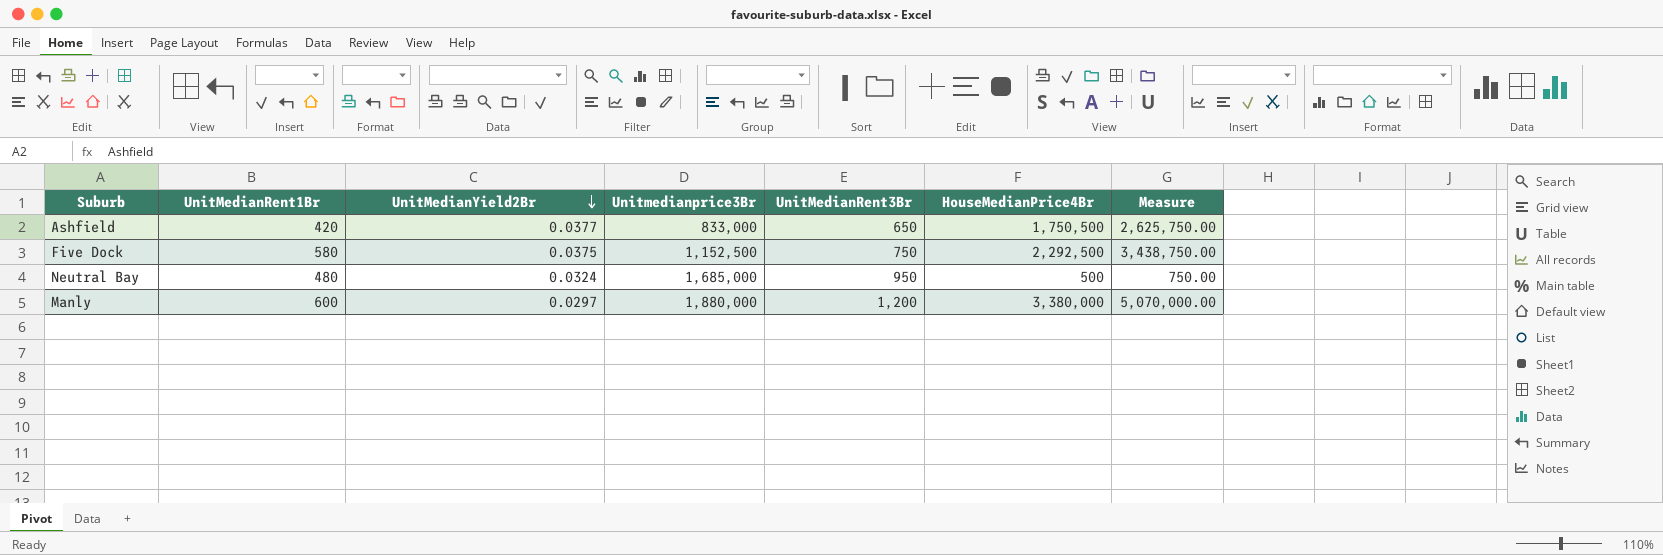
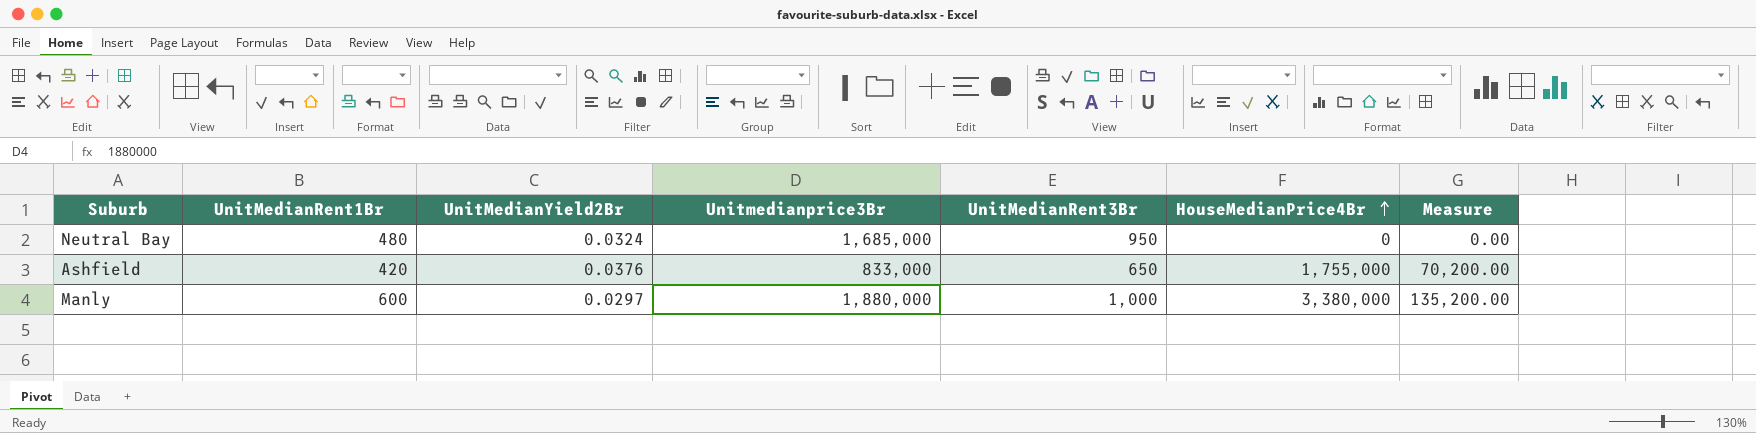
row order: UnitMedianYield2Br descending -> HouseMedianPrice4Br ascending
column Measure | formula: [HouseMedianPrice4Br] * 1.5 -> [HouseMedianPrice4Br] * 0.04
row Five Dock: 580 | 0.0375 | 1,152,500 | 750 | 2,292,500 | 3,438,750.00 -> none
Neutral Bay | HouseMedianPrice4Br: 500 -> 0
Ashfield | UnitMedianYield2Br: 0.0377 -> 0.0376
Ashfield | HouseMedianPrice4Br: 1,750,500 -> 1,755,000
Manly | UnitMedianRent3Br: 1,200 -> 1,000

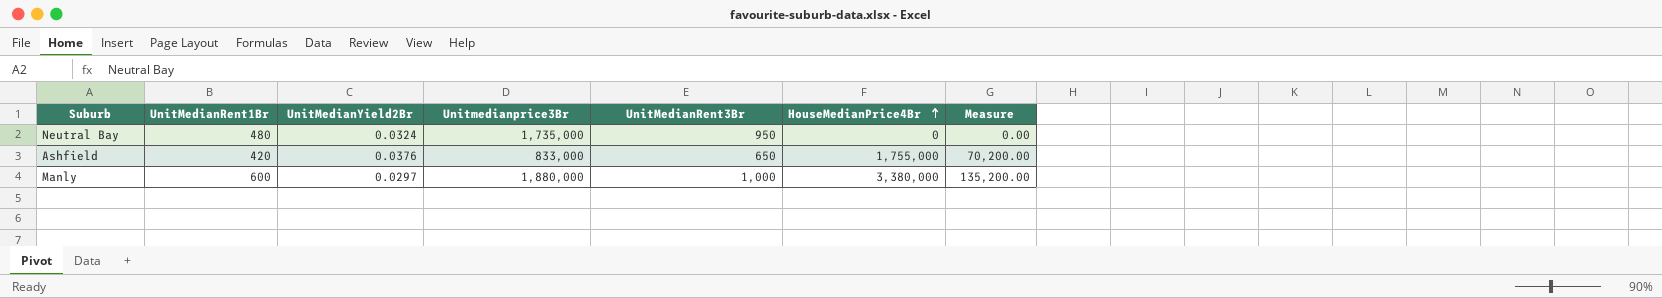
Neutral Bay | Unitmedianprice3Br: 1,685,000 -> 1,735,000

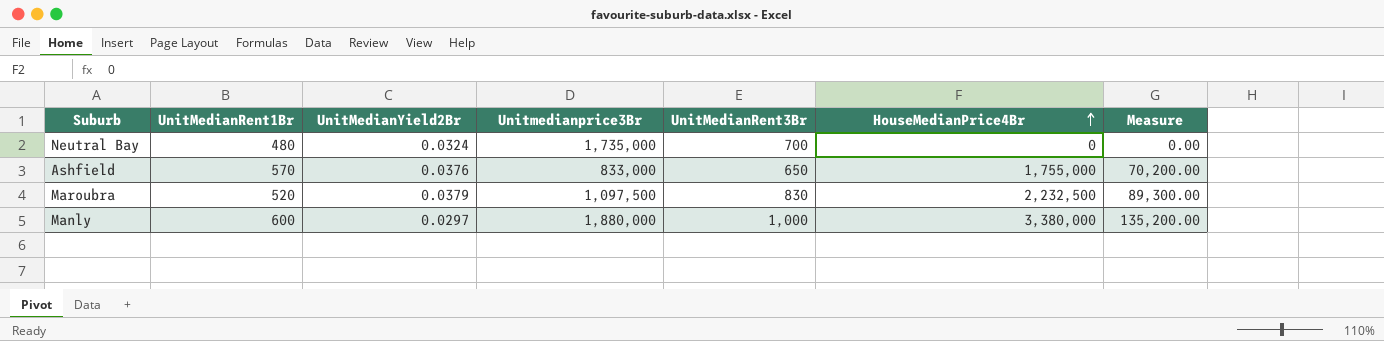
Neutral Bay | UnitMedianRent3Br: 950 -> 700
Ashfield | UnitMedianRent1Br: 420 -> 570
row Maroubra: none -> 520 | 0.0379 | 1,097,500 | 830 | 2,232,500 | 89,300.00

